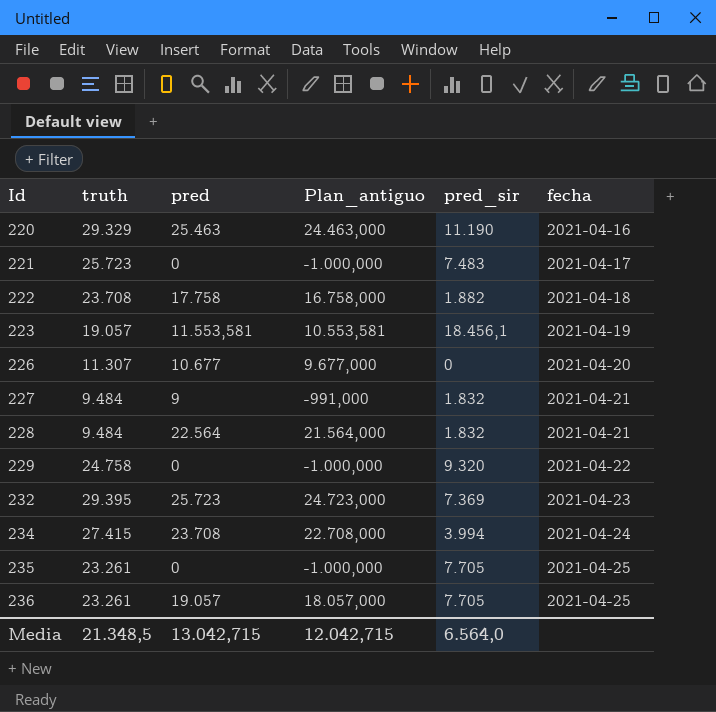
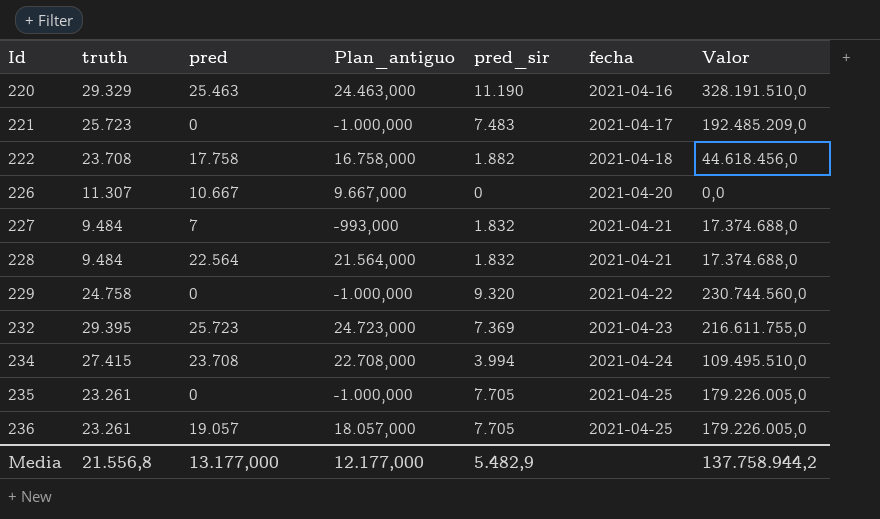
column Valor | formula: none -> [truth] * [pred_sir]
row 223: 19.057 | 11.553,581 | 10.553,581 | 18.456,1 | 2021-04-19 -> none
226 | pred: 10.677 -> 10.667
226 | Plan_antiguo: 9.677,000 -> 9.667,000
227 | pred: 9 -> 7
227 | Plan_antiguo: -991,000 -> -993,000
Media | truth: 21.348,5 -> 21.556,8
Media | pred: 13.042,715 -> 13.177,000
Media | Plan_antiguo: 12.042,715 -> 12.177,000
Media | pred_sir: 6.564,0 -> 5.482,9

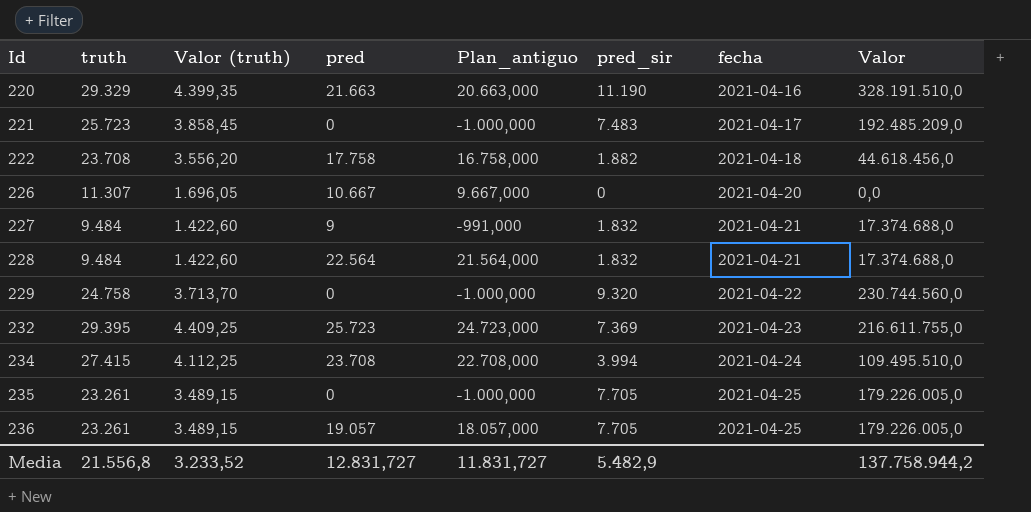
column Valor (truth) | formula: none -> [truth] * 0,15
220 | pred: 25.463 -> 21.663
220 | Plan_antiguo: 24.463,000 -> 20.663,000
227 | pred: 7 -> 9
227 | Plan_antiguo: -993,000 -> -991,000
Media | pred: 13.177,000 -> 12.831,727
Media | Plan_antiguo: 12.177,000 -> 11.831,727

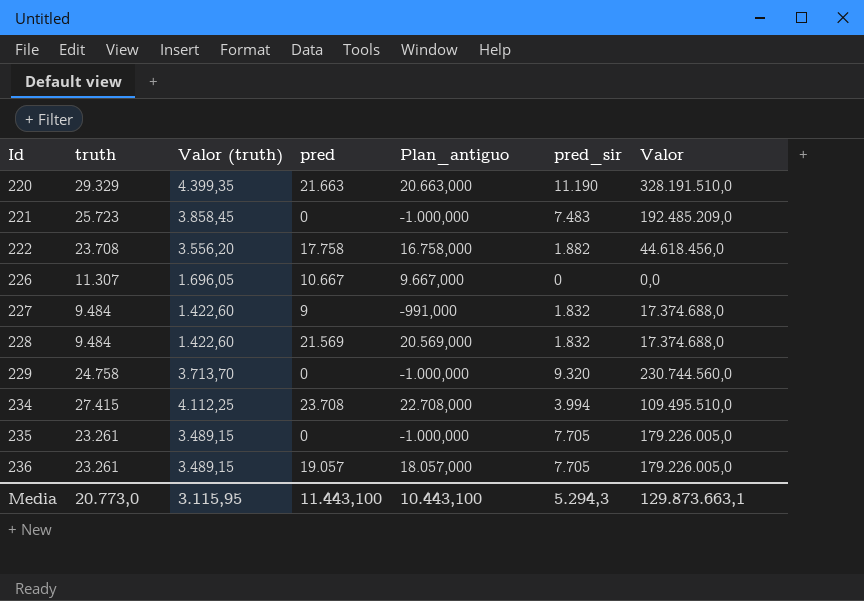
column fecha | position: 7 -> none
row 232: 29.395 | 4.409,25 | 25.723 | 24.723,000 | 7.369 | 2021-04-23 | 216.611.755,0 -> none
228 | pred: 22.564 -> 21.569
228 | Plan_antiguo: 21.564,000 -> 20.569,000
Media | truth: 21.556,8 -> 20.773,0
Media | Valor (truth): 3.233,52 -> 3.115,95
Media | pred: 12.831,727 -> 11.443,100
Media | Plan_antiguo: 11.831,727 -> 10.443,100
Media | pred_sir: 5.482,9 -> 5.294,3
Media | Valor: 137.758.944,2 -> 129.873.663,1

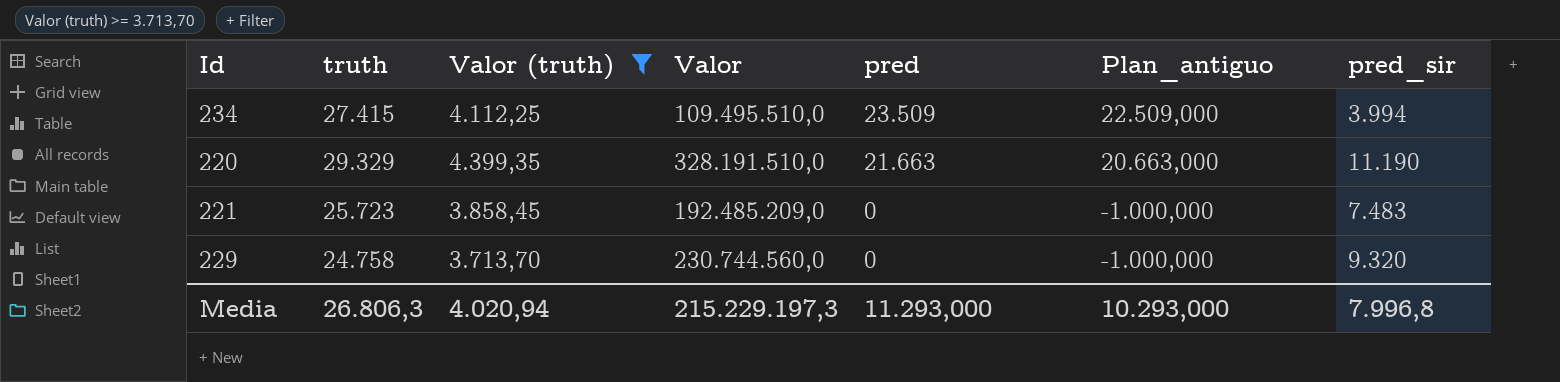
filter: none -> Valor (truth) >= 3.713,70
row order: Id ascending -> pred descending
column Valor | position: 7 -> 4
234 | pred: 23.708 -> 23.509
234 | Plan_antiguo: 22.708,000 -> 22.509,000
Media | truth: 20.773,0 -> 26.806,3
Media | Valor (truth): 3.115,95 -> 4.020,94
Media | Valor: 129.873.663,1 -> 215.229.197,3
Media | pred: 11.443,100 -> 11.293,000
Media | Plan_antiguo: 10.443,100 -> 10.293,000
Media | pred_sir: 5.294,3 -> 7.996,8

